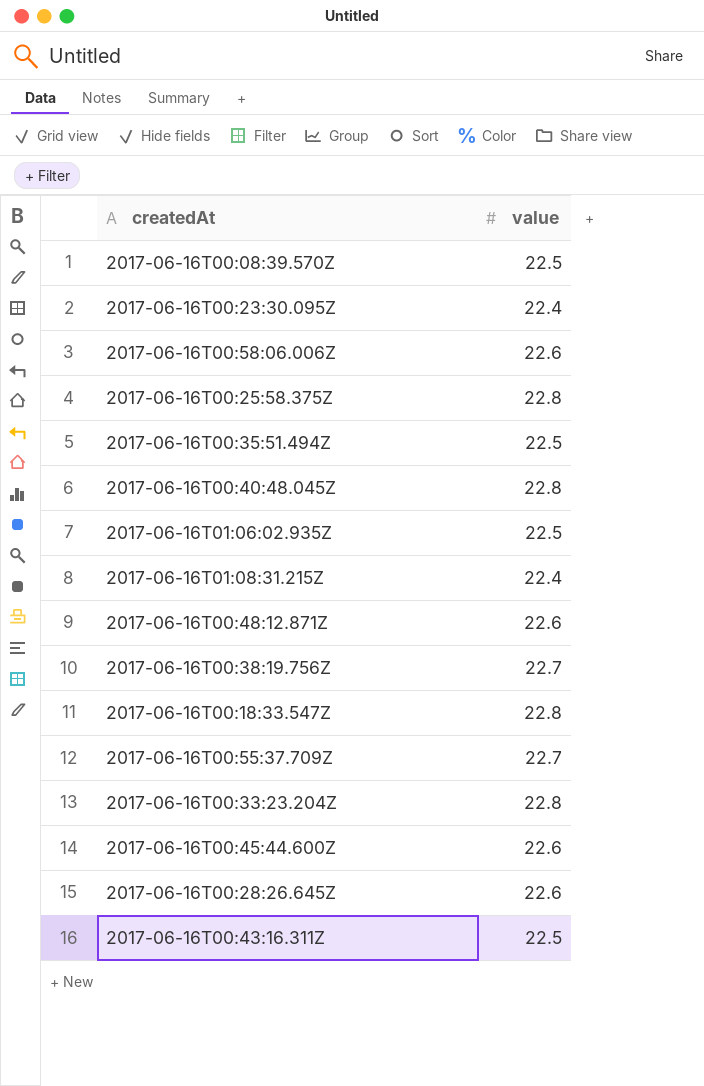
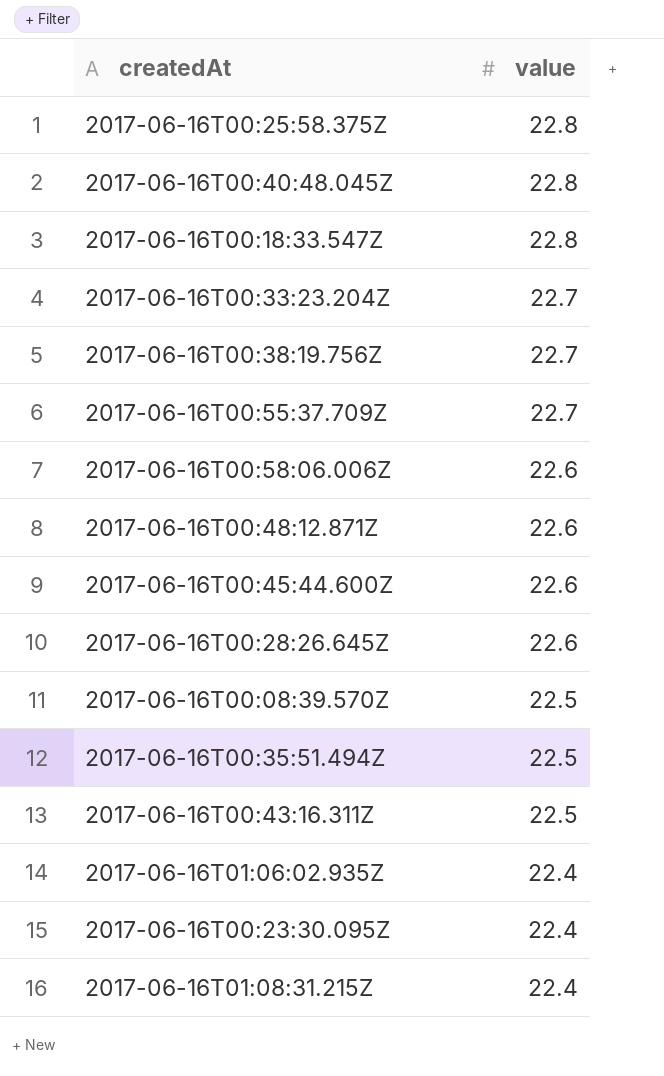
row order: none -> value descending
2017-06-16T00:33:23.204Z | value: 22.8 -> 22.7
2017-06-16T01:06:02.935Z | value: 22.5 -> 22.4

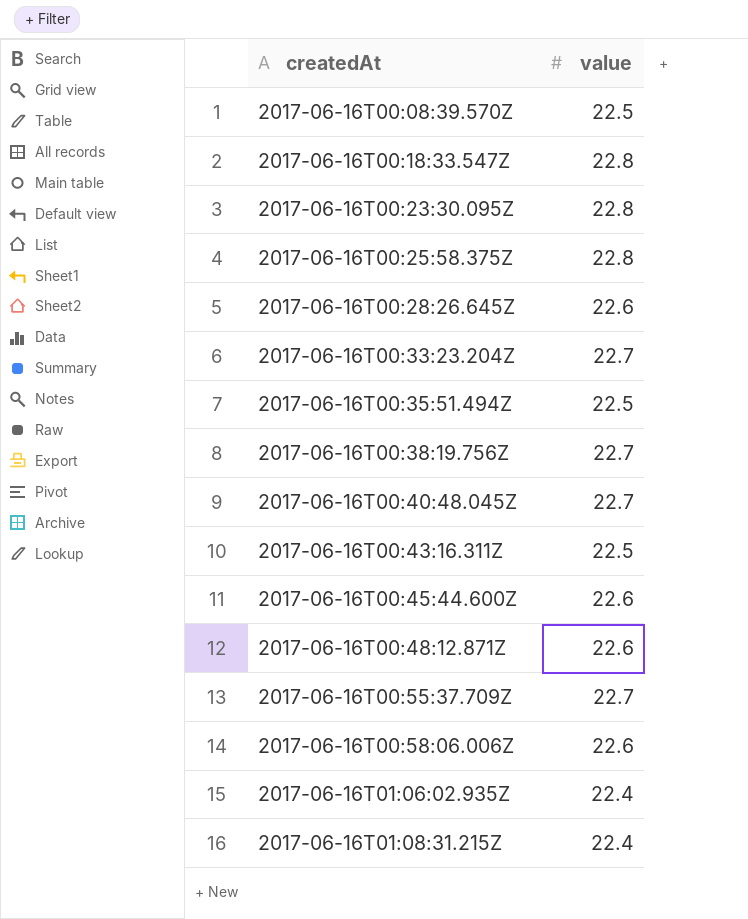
row order: value descending -> createdAt ascending
2017-06-16T00:23:30.095Z | value: 22.4 -> 22.8
2017-06-16T00:40:48.045Z | value: 22.8 -> 22.7

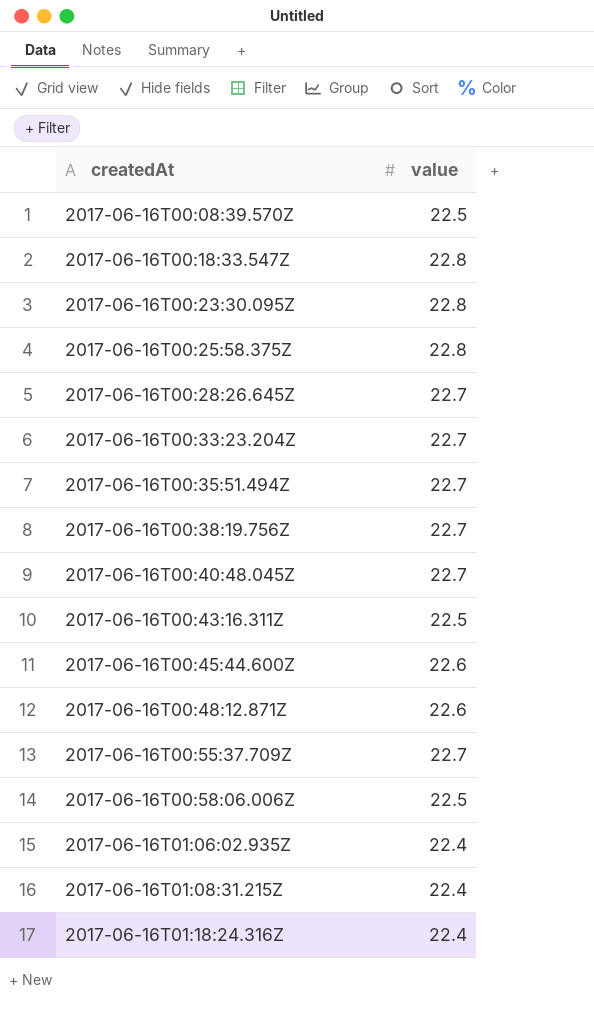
2017-06-16T00:28:26.645Z | value: 22.6 -> 22.7
2017-06-16T00:35:51.494Z | value: 22.5 -> 22.7
2017-06-16T00:58:06.006Z | value: 22.6 -> 22.5
row 2017-06-16T01:18:24.316Z: none -> 22.4

